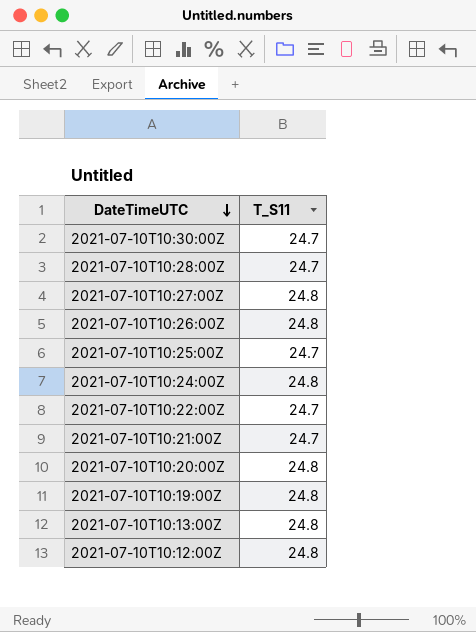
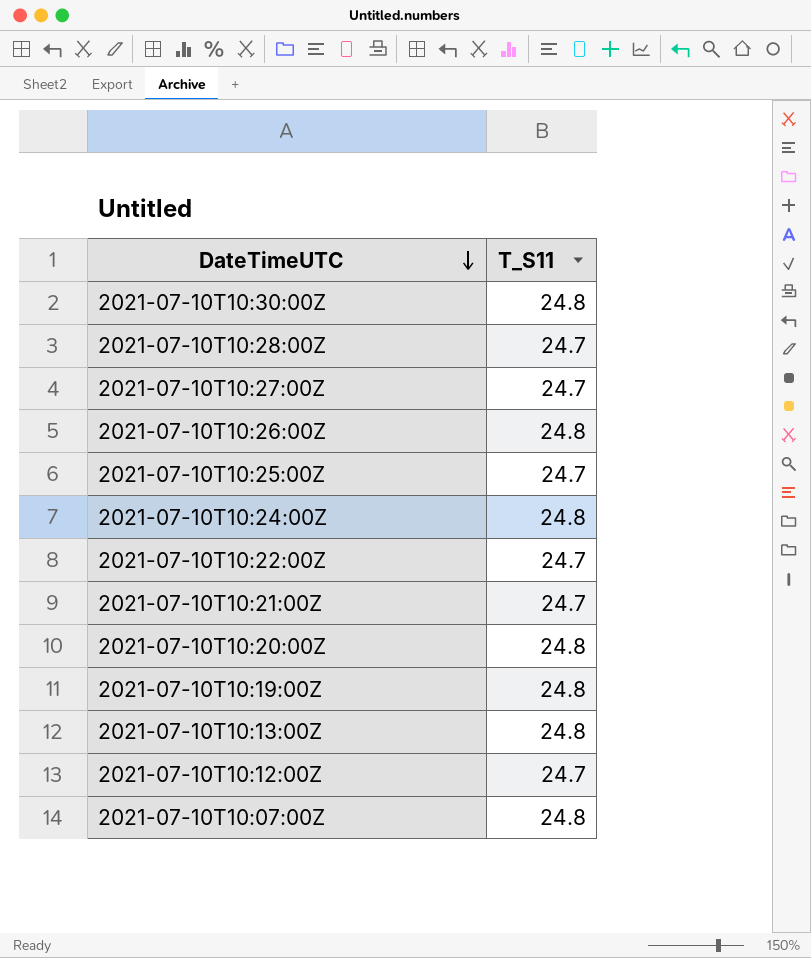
2021-07-10T10:30:00Z | T_S11: 24.7 -> 24.8
2021-07-10T10:27:00Z | T_S11: 24.8 -> 24.7
2021-07-10T10:12:00Z | T_S11: 24.8 -> 24.7
row 2021-07-10T10:07:00Z: none -> 24.8

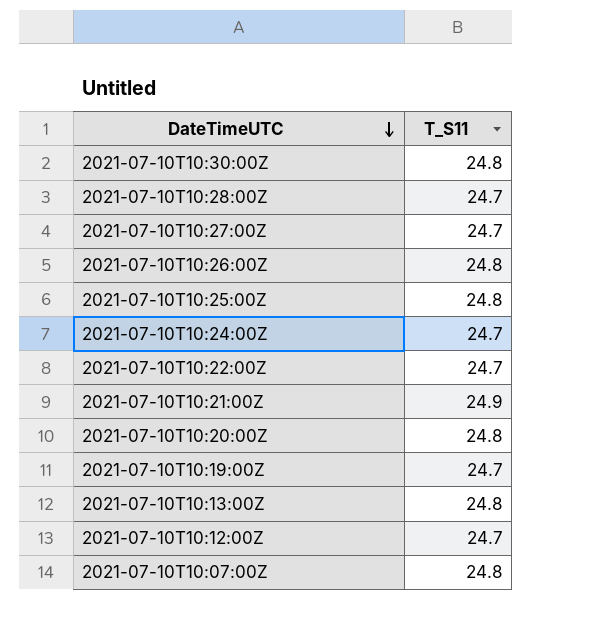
2021-07-10T10:25:00Z | T_S11: 24.7 -> 24.8
2021-07-10T10:24:00Z | T_S11: 24.8 -> 24.7
2021-07-10T10:21:00Z | T_S11: 24.7 -> 24.9
2021-07-10T10:19:00Z | T_S11: 24.8 -> 24.7

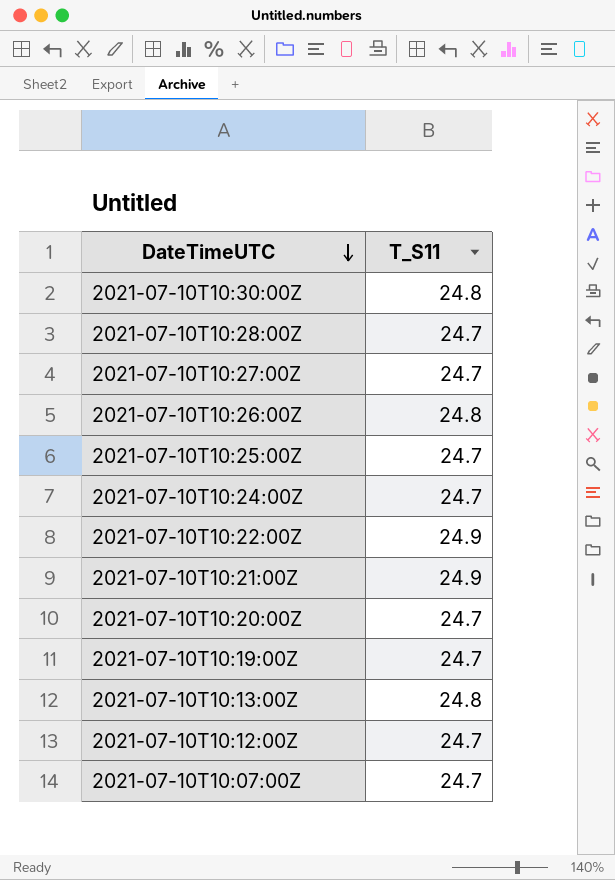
2021-07-10T10:25:00Z | T_S11: 24.8 -> 24.7
2021-07-10T10:22:00Z | T_S11: 24.7 -> 24.9
2021-07-10T10:20:00Z | T_S11: 24.8 -> 24.7
2021-07-10T10:07:00Z | T_S11: 24.8 -> 24.7

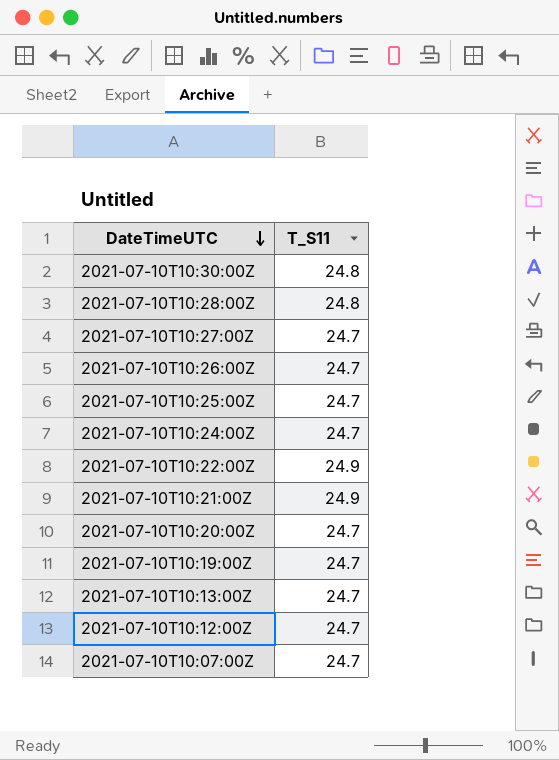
2021-07-10T10:28:00Z | T_S11: 24.7 -> 24.8
2021-07-10T10:26:00Z | T_S11: 24.8 -> 24.7
2021-07-10T10:13:00Z | T_S11: 24.8 -> 24.7

